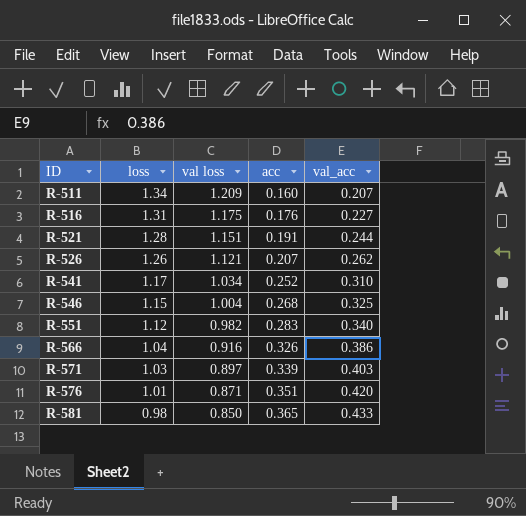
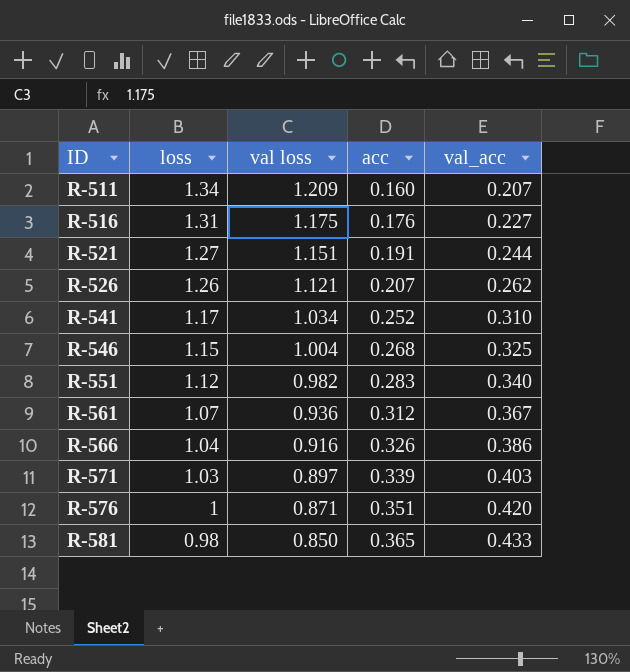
R-521 | loss: 1.28 -> 1.27
row R-561: none -> 1.07 | 0.936 | 0.312 | 0.367
R-576 | loss: 1.01 -> 1

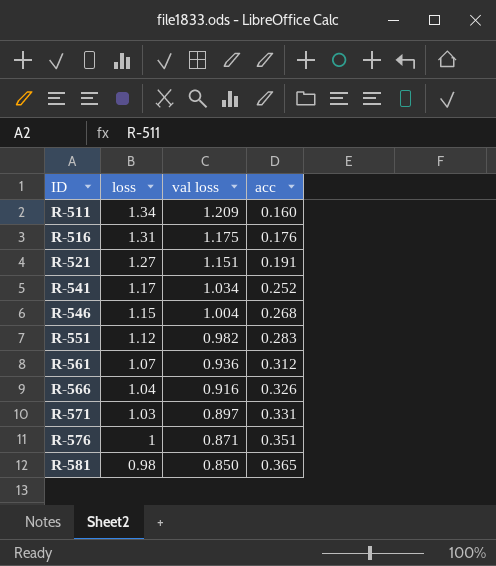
column val_acc | position: 5 -> none
row R-526: 1.26 | 1.121 | 0.207 | 0.262 -> none
R-571 | acc: 0.339 -> 0.331

